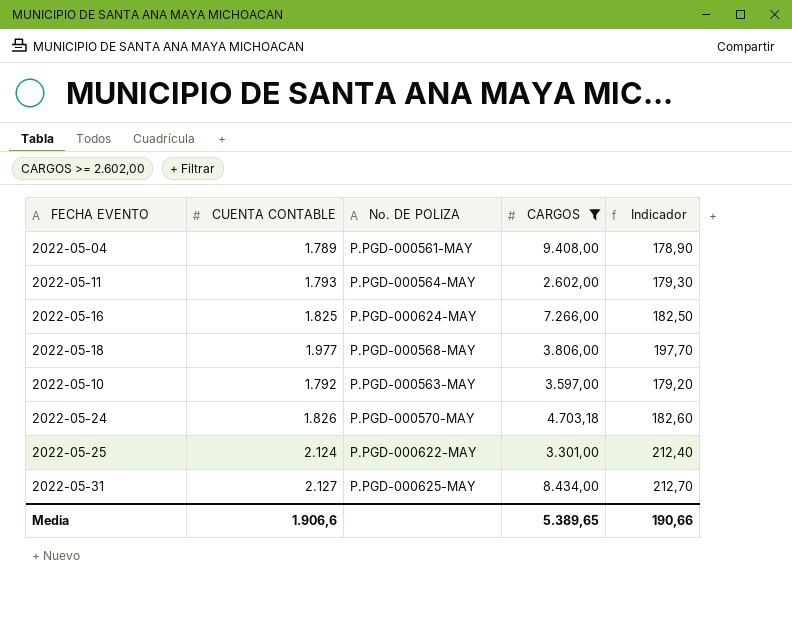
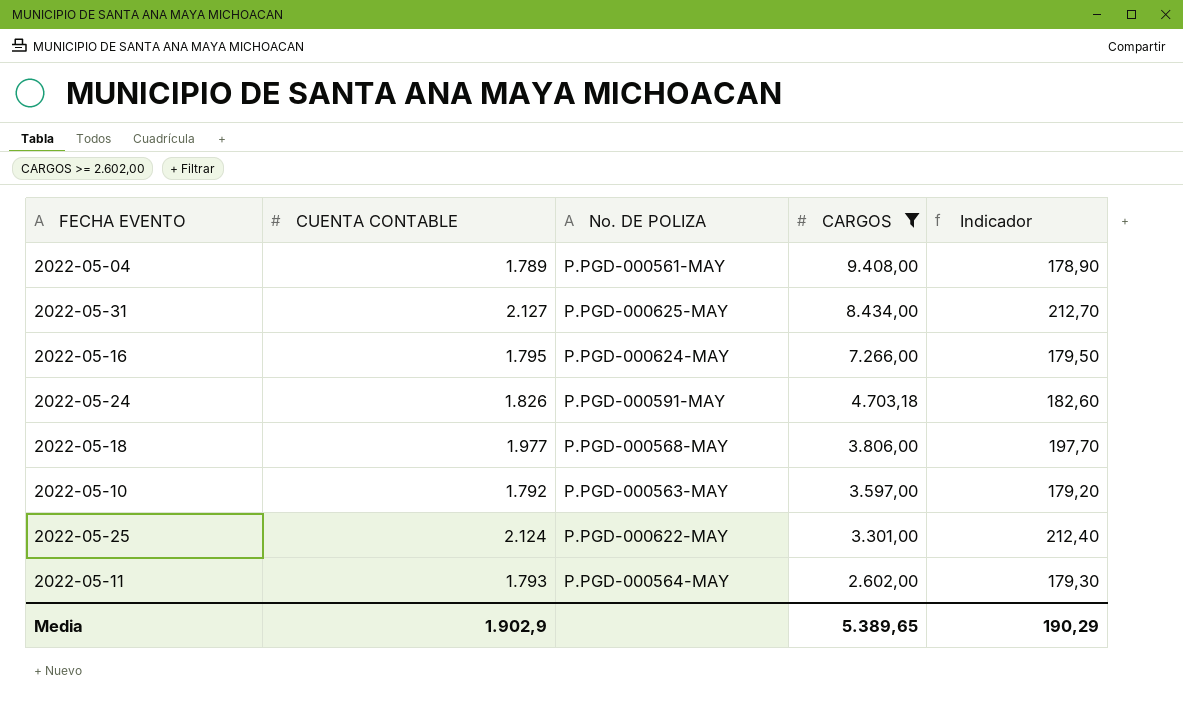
row order: none -> CARGOS descending
2022-05-16 | CUENTA CONTABLE: 1.825 -> 1.795
2022-05-16 | Indicador: 182,50 -> 179,50
2022-05-24 | No. DE POLIZA: P.PGD-000570-MAY -> P.PGD-000591-MAY
Media | CUENTA CONTABLE: 1.906,6 -> 1.902,9
Media | Indicador: 190,66 -> 190,29

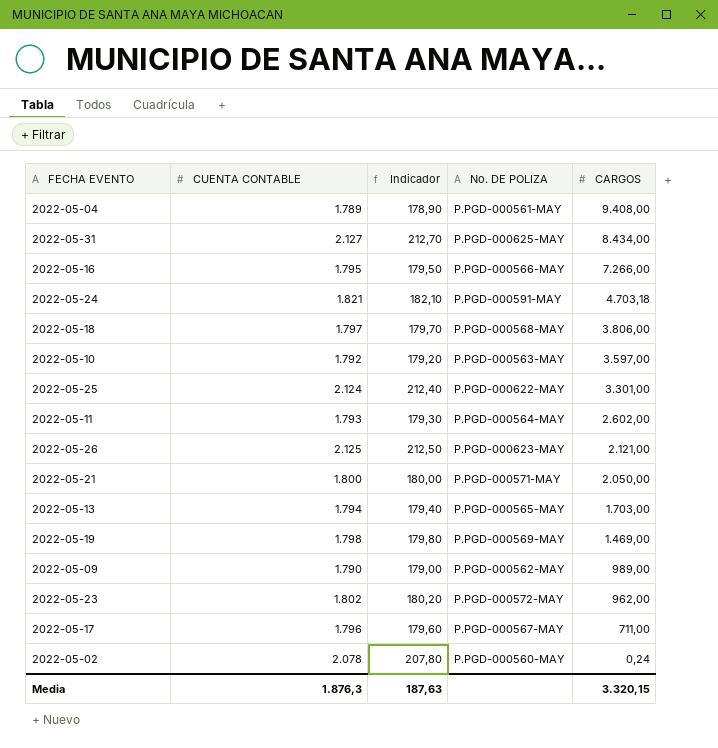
filter: CARGOS >= 2.602,00 -> none
column Indicador | position: 5 -> 3
2022-05-16 | No. DE POLIZA: P.PGD-000624-MAY -> P.PGD-000566-MAY
2022-05-24 | CUENTA CONTABLE: 1.826 -> 1.821
2022-05-24 | Indicador: 182,60 -> 182,10
2022-05-18 | CUENTA CONTABLE: 1.977 -> 1.797
2022-05-18 | Indicador: 197,70 -> 179,70
Media | CUENTA CONTABLE: 1.902,9 -> 1.876,3
Media | Indicador: 190,29 -> 187,63
Media | CARGOS: 5.389,65 -> 3.320,15

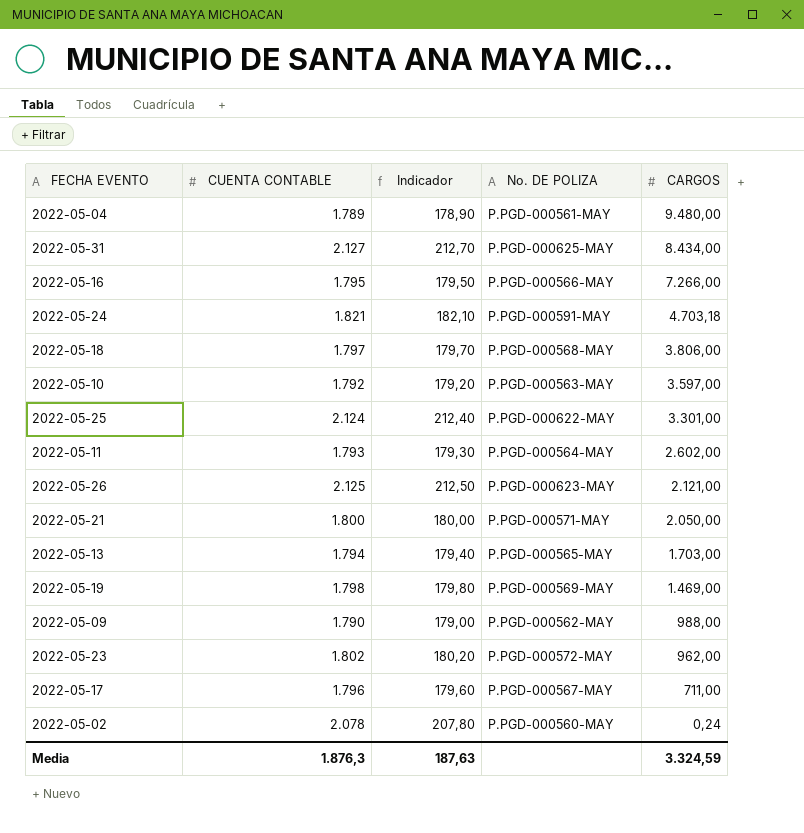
2022-05-04 | CARGOS: 9.408,00 -> 9.480,00
2022-05-09 | CARGOS: 989,00 -> 988,00
Media | CARGOS: 3.320,15 -> 3.324,59

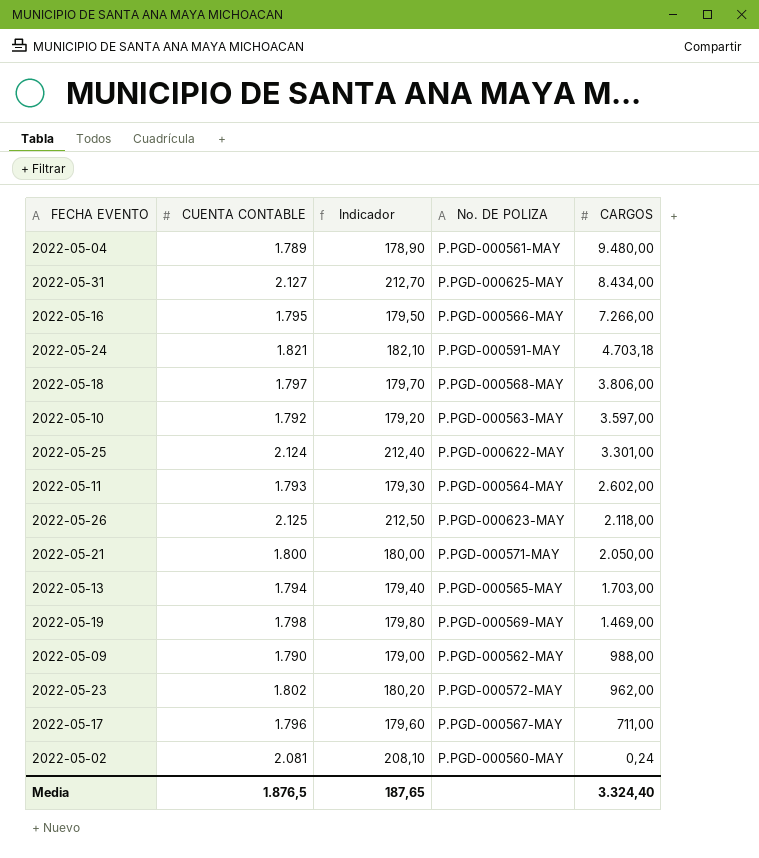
2022-05-26 | CARGOS: 2.121,00 -> 2.118,00
2022-05-02 | CUENTA CONTABLE: 2.078 -> 2.081
2022-05-02 | Indicador: 207,80 -> 208,10
Media | CUENTA CONTABLE: 1.876,3 -> 1.876,5
Media | Indicador: 187,63 -> 187,65
Media | CARGOS: 3.324,59 -> 3.324,40

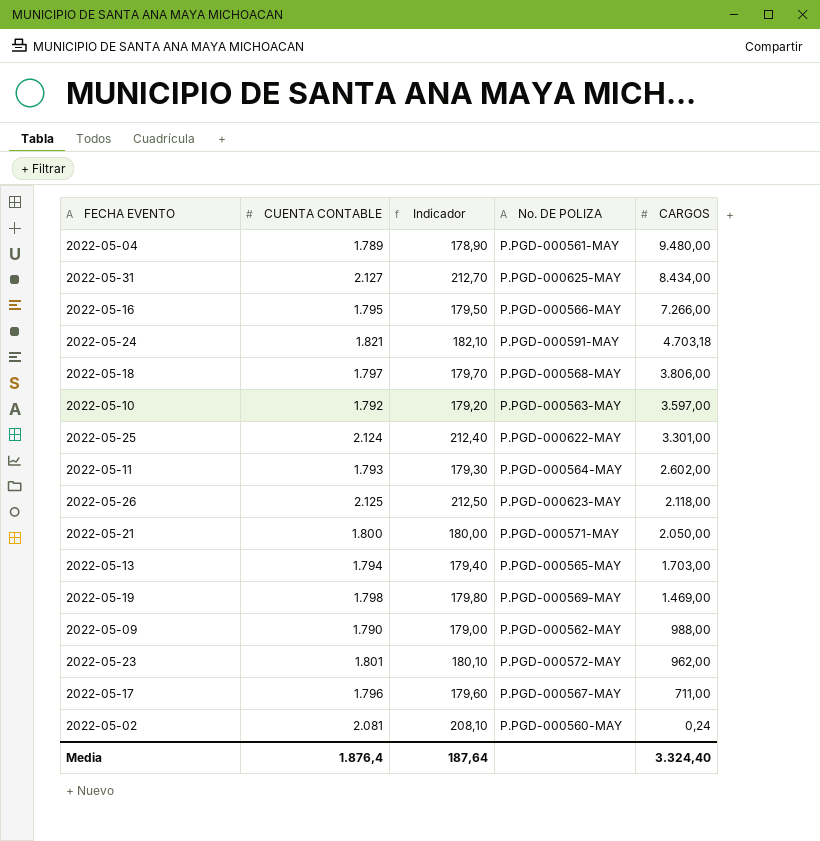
2022-05-23 | CUENTA CONTABLE: 1.802 -> 1.801
2022-05-23 | Indicador: 180,20 -> 180,10
Media | CUENTA CONTABLE: 1.876,5 -> 1.876,4
Media | Indicador: 187,65 -> 187,64

